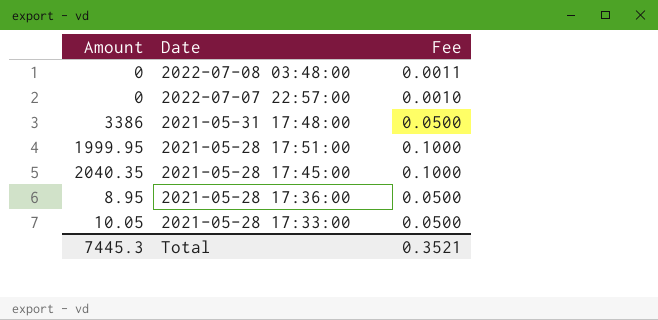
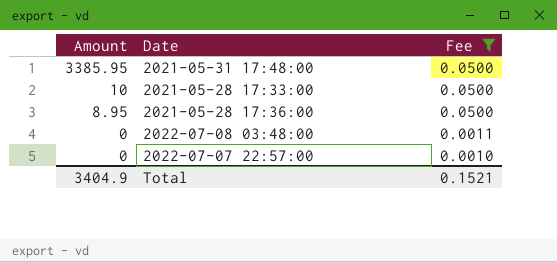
filter: none -> Fee != 0.1000
row order: Date descending -> Amount descending
2021-05-31 17:48:00 | Amount: 3386 -> 3385.95
2021-05-28 17:33:00 | Amount: 10.05 -> 10
Total | Amount: 7445.3 -> 3404.9
Total | Fee: 0.3521 -> 0.1521

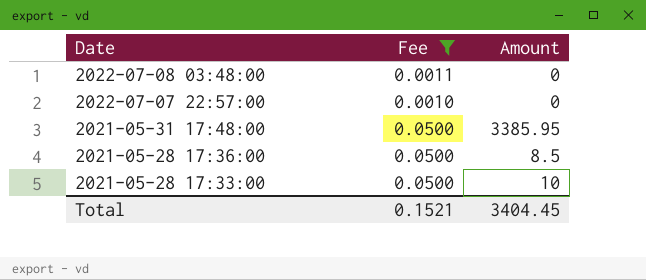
row order: Amount descending -> Date descending
column Amount | position: 1 -> 3
2021-05-28 17:36:00 | Amount: 8.95 -> 8.5
Total | Amount: 3404.9 -> 3404.45

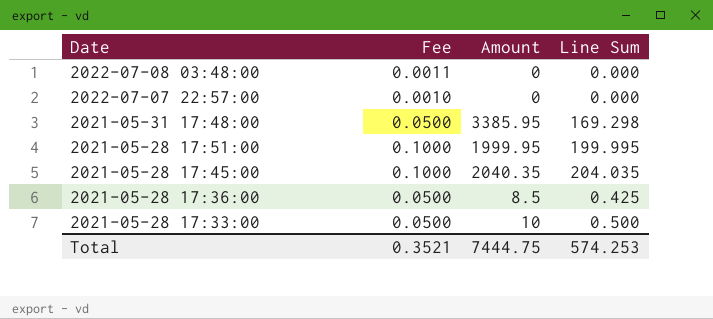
filter: Fee != 0.1000 -> none
column Line Sum | formula: none -> [Fee] * [Amount]
Total | Fee: 0.1521 -> 0.3521
Total | Amount: 3404.45 -> 7444.75

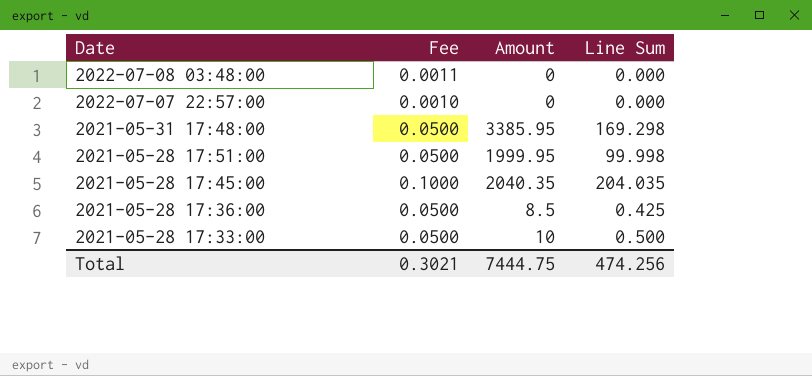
2021-05-28 17:51:00 | Fee: 0.1000 -> 0.0500
2021-05-28 17:51:00 | Line Sum: 199.995 -> 99.998
Total | Fee: 0.3521 -> 0.3021
Total | Line Sum: 574.253 -> 474.256

